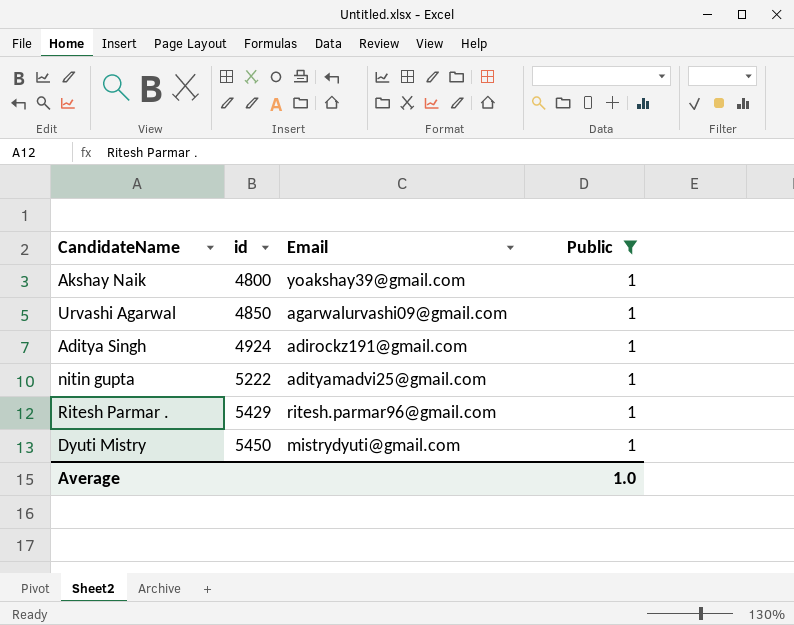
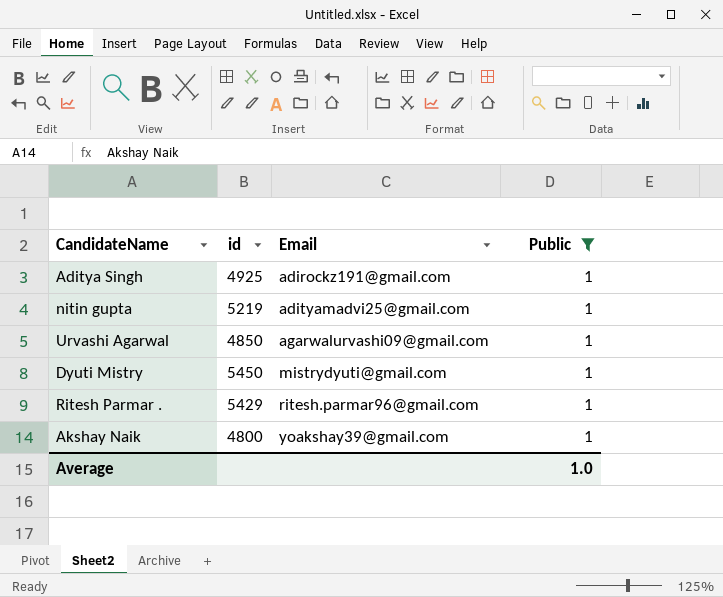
row order: id ascending -> Email ascending
Aditya Singh | id: 4924 -> 4925
nitin gupta | id: 5222 -> 5219

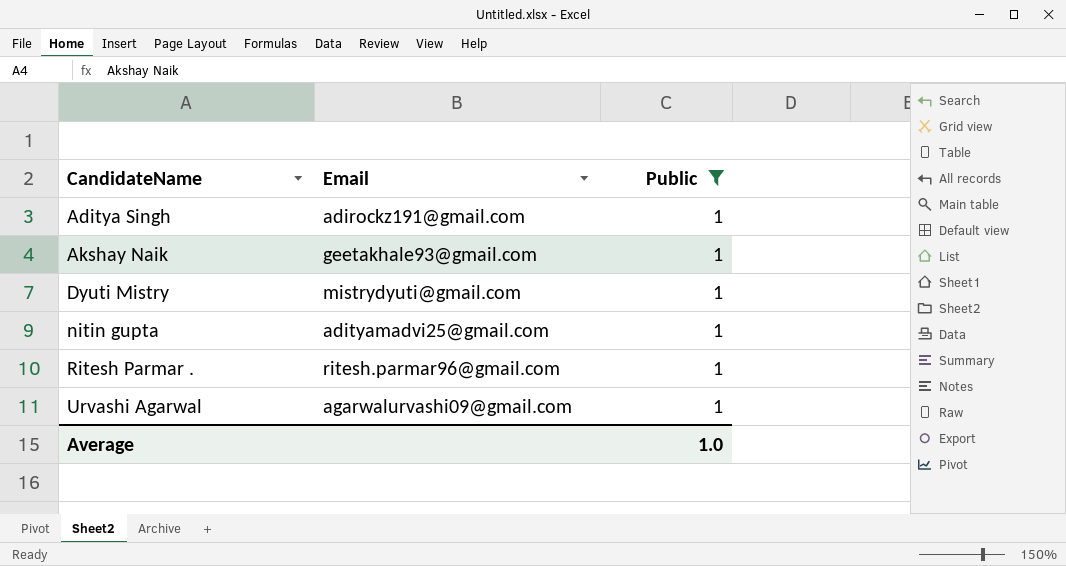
row order: Email ascending -> CandidateName ascending
column id | position: 2 -> none
Akshay Naik | Email: yoakshay39@gmail.com -> geetakhale93@gmail.com

